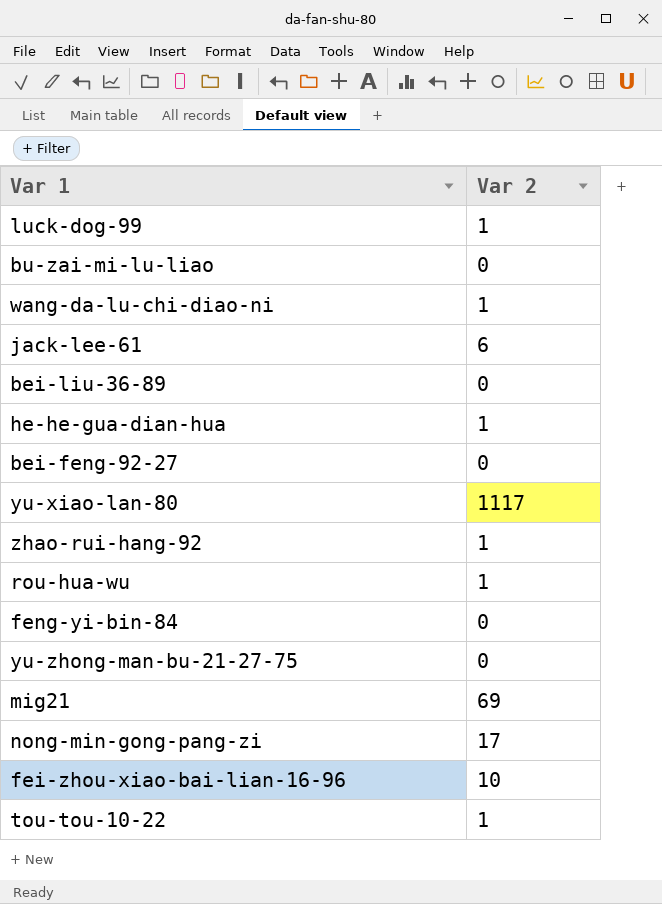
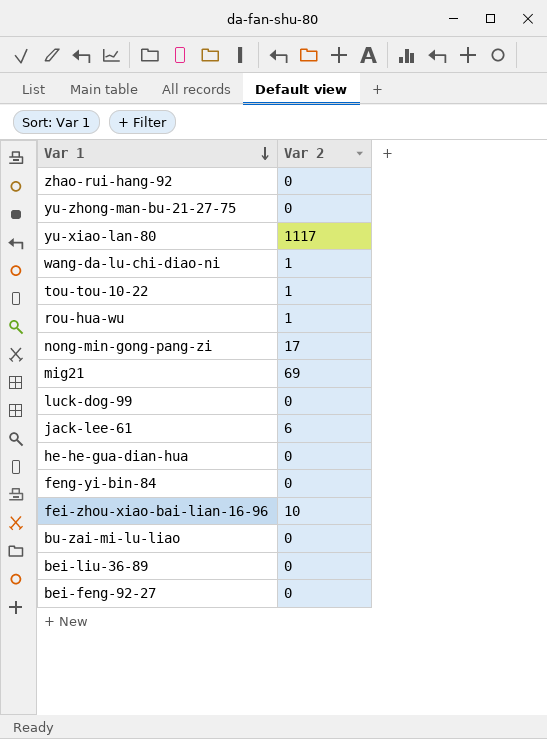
row order: none -> Var 1 descending
zhao-rui-hang-92 | Var 2: 1 -> 0
luck-dog-99 | Var 2: 1 -> 0
he-he-gua-dian-hua | Var 2: 1 -> 0

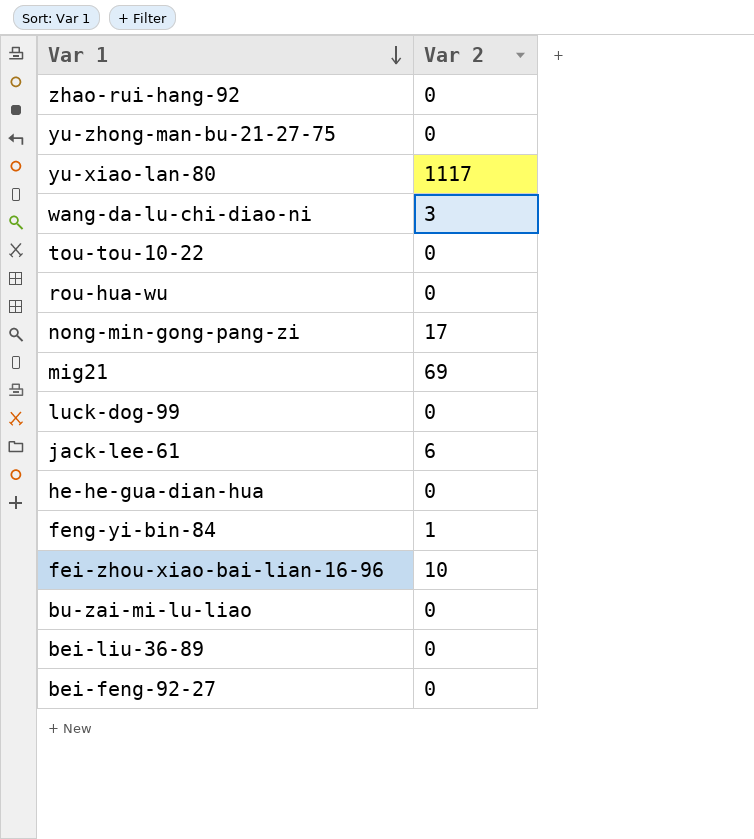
wang-da-lu-chi-diao-ni | Var 2: 1 -> 3
tou-tou-10-22 | Var 2: 1 -> 0
rou-hua-wu | Var 2: 1 -> 0
feng-yi-bin-84 | Var 2: 0 -> 1

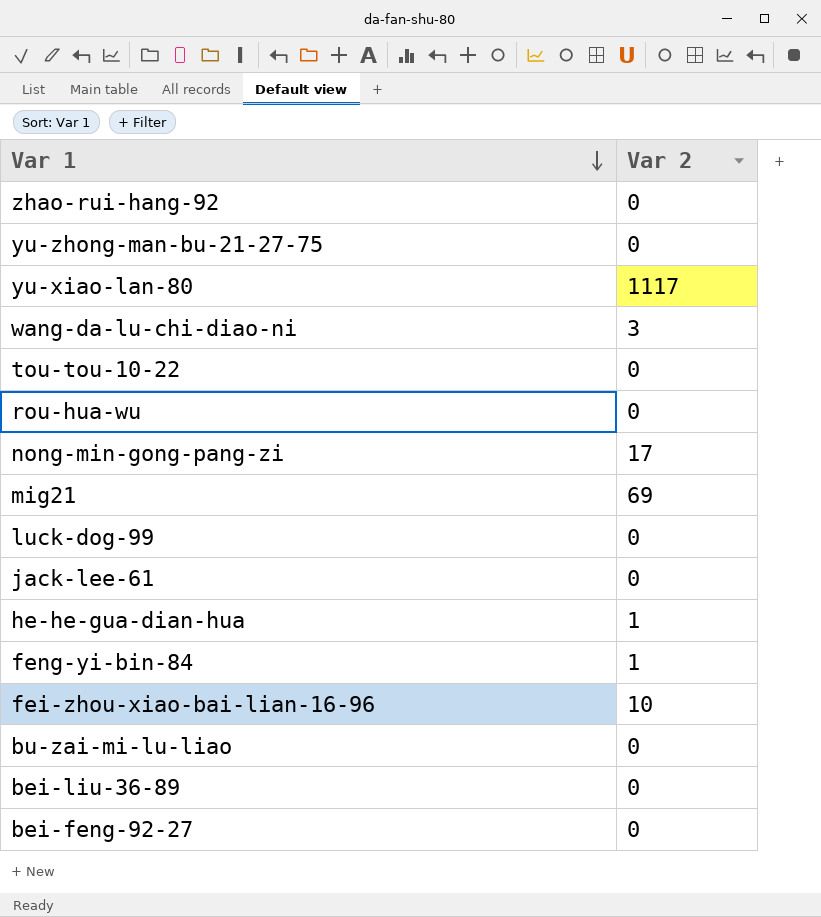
jack-lee-61 | Var 2: 6 -> 0
he-he-gua-dian-hua | Var 2: 0 -> 1

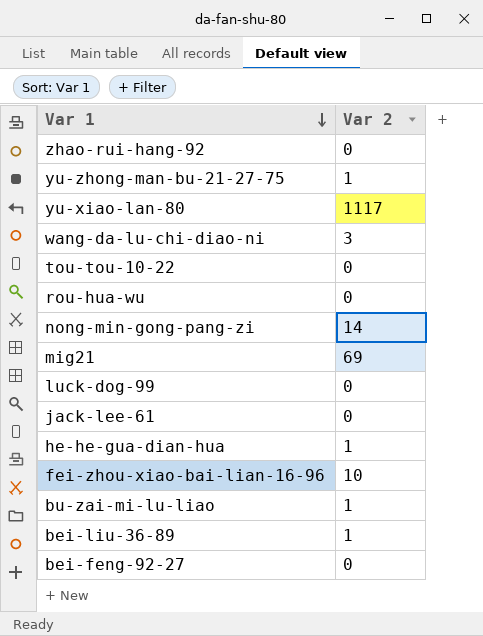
row feng-yi-bin-84: 1 -> none
yu-zhong-man-bu-21-27-75 | Var 2: 0 -> 1
nong-min-gong-pang-zi | Var 2: 17 -> 14
bu-zai-mi-lu-liao | Var 2: 0 -> 1
bei-liu-36-89 | Var 2: 0 -> 1

